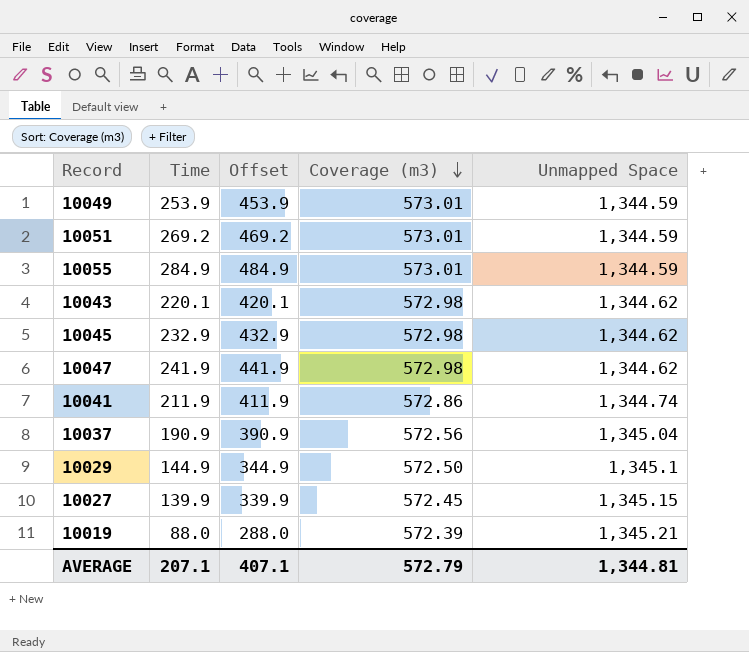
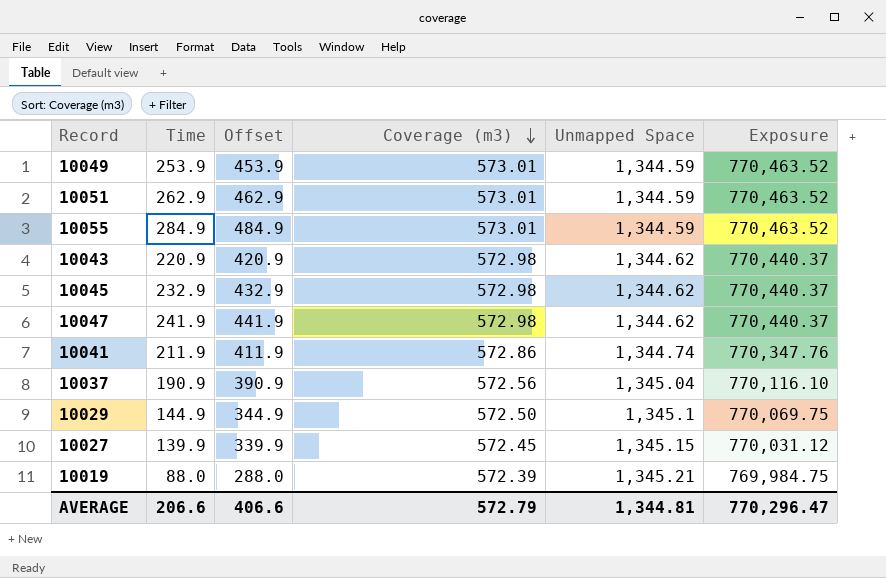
column Exposure | formula: none -> [Coverage (m3)] * [Unmapped Space]
10051 | Time: 269.2 -> 262.9
10051 | Offset: 469.2 -> 462.9
10043 | Time: 220.1 -> 220.9
10043 | Offset: 420.1 -> 420.9
AVERAGE | Time: 207.1 -> 206.6
AVERAGE | Offset: 407.1 -> 406.6

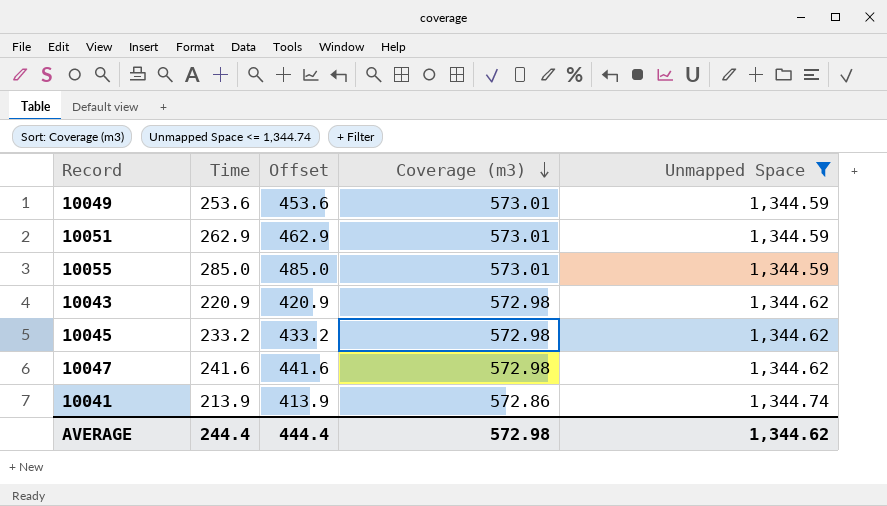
filter: none -> Unmapped Space <= 1,344.74
column Exposure | formula: [Coverage (m3)] * [Unmapped Space] -> none
10049 | Time: 253.9 -> 253.6
10049 | Offset: 453.9 -> 453.6
10055 | Time: 284.9 -> 285.0
10055 | Offset: 484.9 -> 485.0
10045 | Time: 232.9 -> 233.2
10045 | Offset: 432.9 -> 433.2
10047 | Time: 241.9 -> 241.6
10047 | Offset: 441.9 -> 441.6
10041 | Time: 211.9 -> 213.9
10041 | Offset: 411.9 -> 413.9
AVERAGE | Time: 206.6 -> 244.4
AVERAGE | Offset: 406.6 -> 444.4
AVERAGE | Coverage (m3): 572.79 -> 572.98
AVERAGE | Unmapped Space: 1,344.81 -> 1,344.62

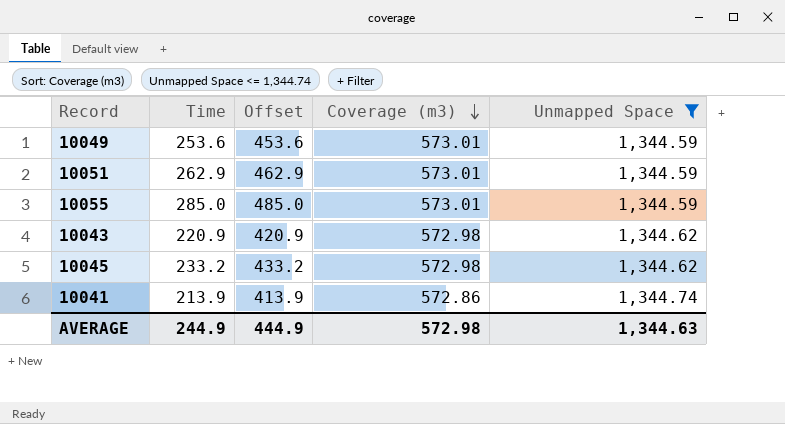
row 10047: 241.6 | 441.6 | 572.98 | 1,344.62 -> none
AVERAGE | Time: 244.4 -> 244.9
AVERAGE | Offset: 444.4 -> 444.9
AVERAGE | Unmapped Space: 1,344.62 -> 1,344.63

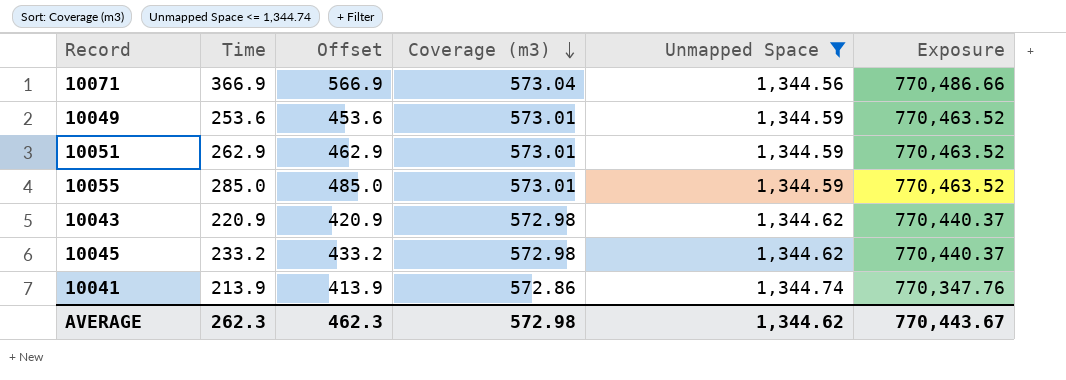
column Exposure | formula: none -> [Coverage (m3)] * [Unmapped Space]
row 10071: none -> 366.9 | 566.9 | 573.04 | 1,344.56 | 770,486.66
AVERAGE | Time: 244.9 -> 262.3
AVERAGE | Offset: 444.9 -> 462.3
AVERAGE | Unmapped Space: 1,344.63 -> 1,344.62

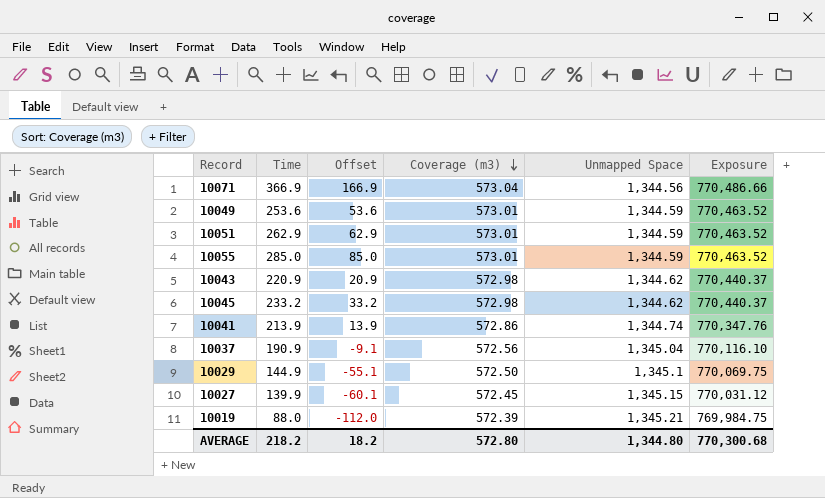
filter: Unmapped Space <= 1,344.74 -> none
column Offset | formula: [Time] + 200 -> [Time] - 200
AVERAGE | Time: 262.3 -> 218.2
AVERAGE | Offset: 462.3 -> 18.2
AVERAGE | Coverage (m3): 572.98 -> 572.80
AVERAGE | Unmapped Space: 1,344.62 -> 1,344.80
AVERAGE | Exposure: 770,443.67 -> 770,300.68

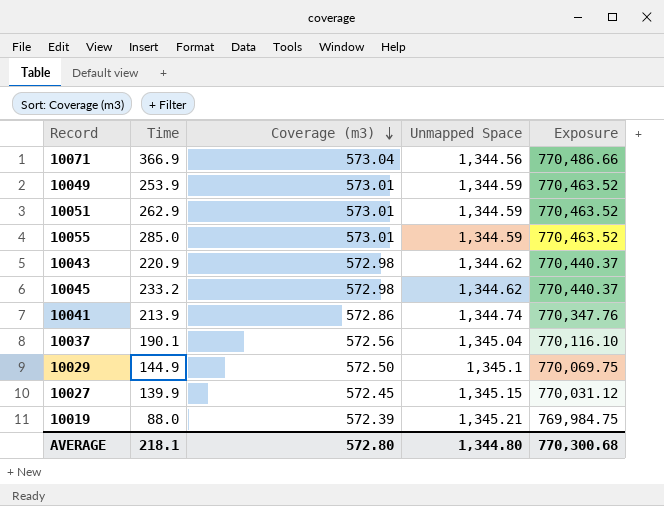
column Offset | formula: [Time] - 200 -> none
10049 | Time: 253.6 -> 253.9
10037 | Time: 190.9 -> 190.1
AVERAGE | Time: 218.2 -> 218.1

